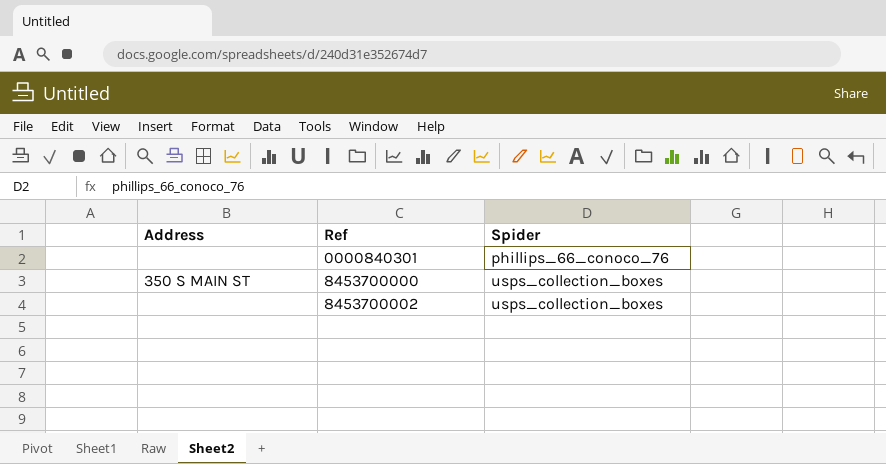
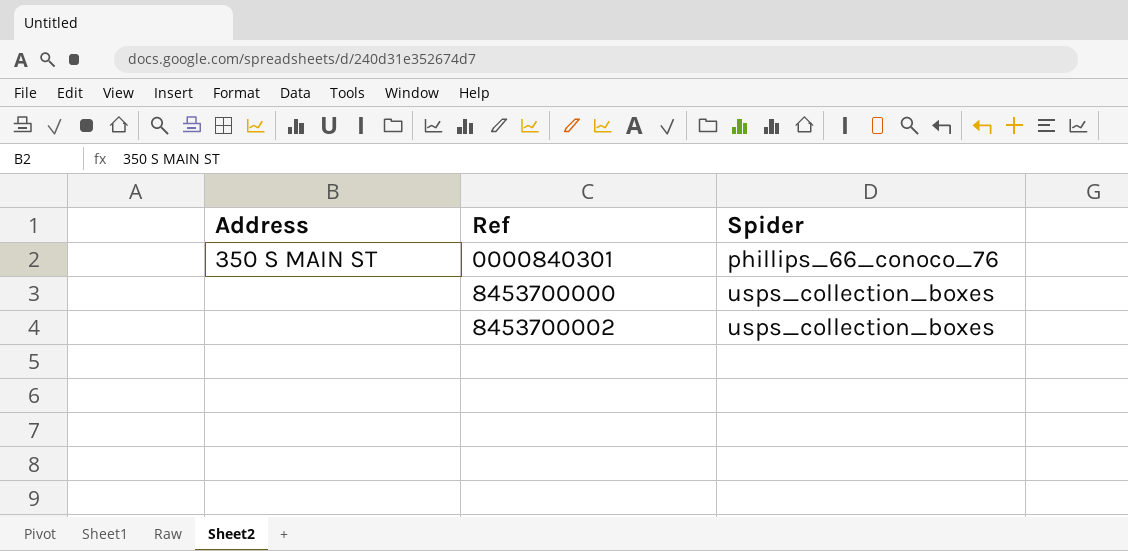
0000840301 | Address: none -> 350 S MAIN ST
8453700000 | Address: 350 S MAIN ST -> none

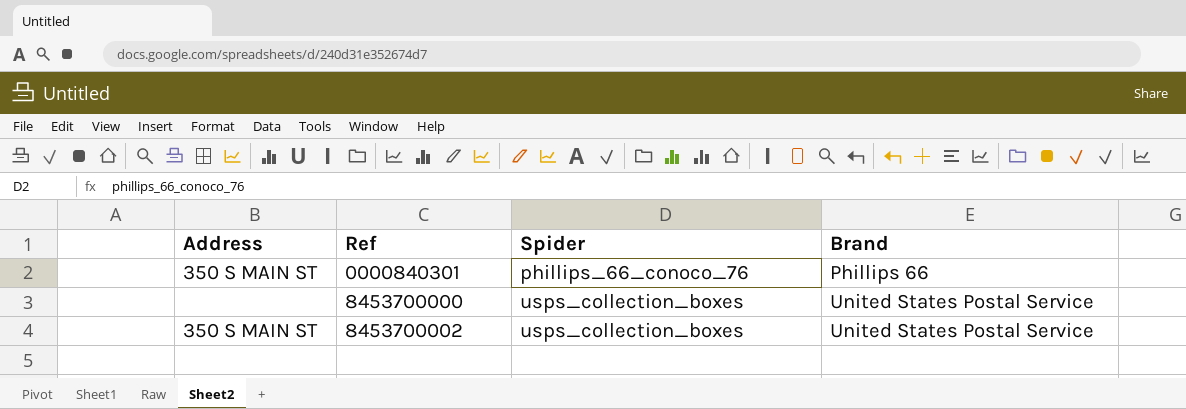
column Brand | position: none -> 4
8453700002 | Address: none -> 350 S MAIN ST

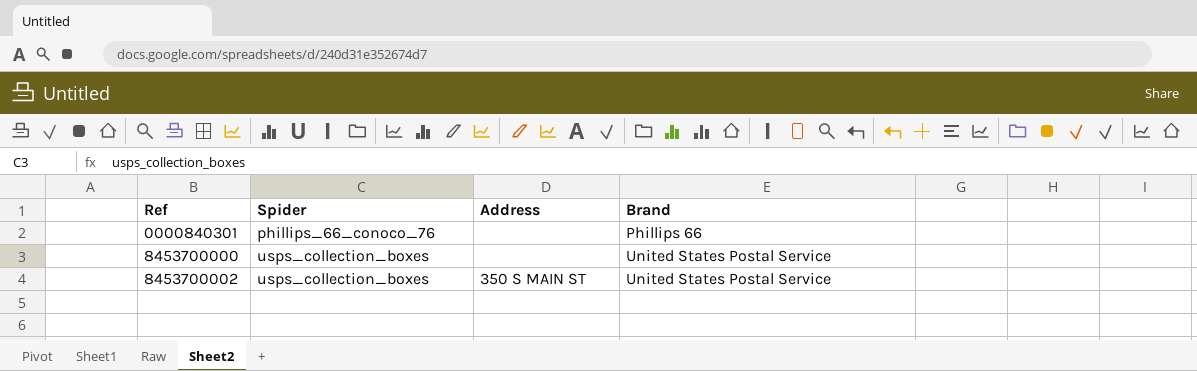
column Address | position: 1 -> 3
0000840301 | Address: 350 S MAIN ST -> none

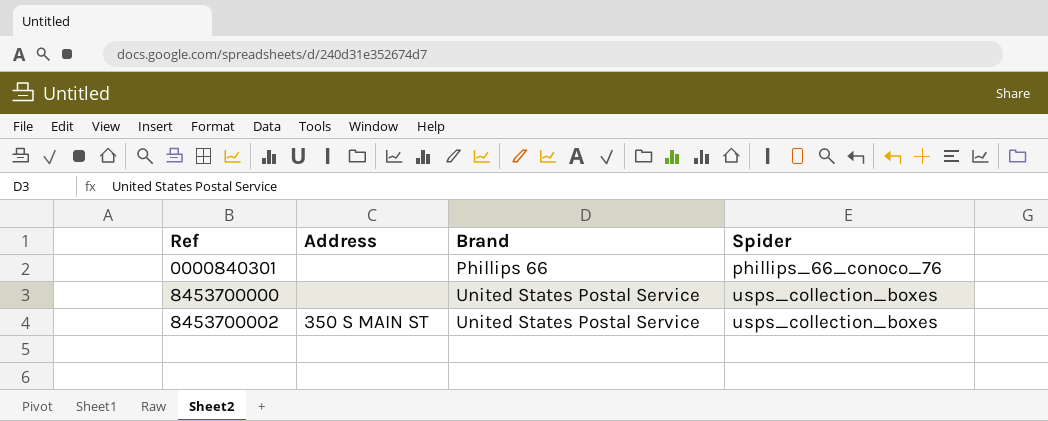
column Spider | position: 2 -> 4

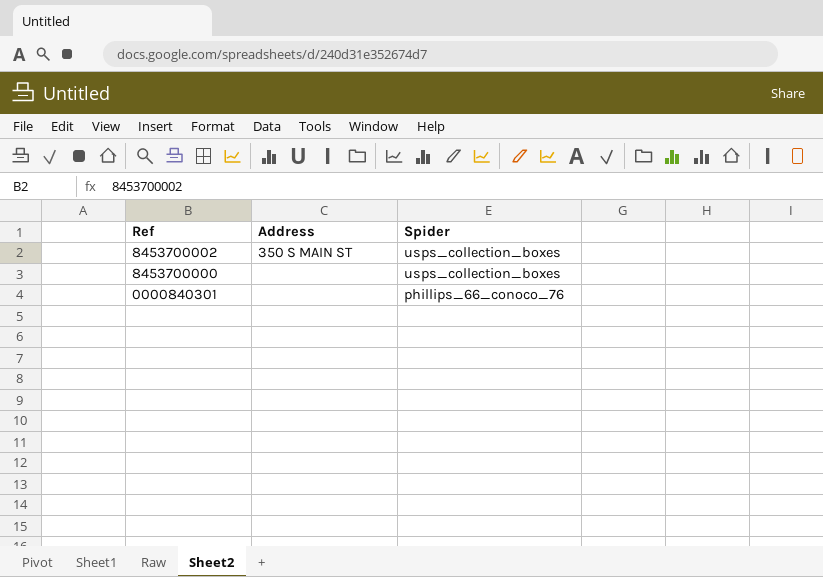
row order: Ref ascending -> Ref descending
column Brand | position: 3 -> none

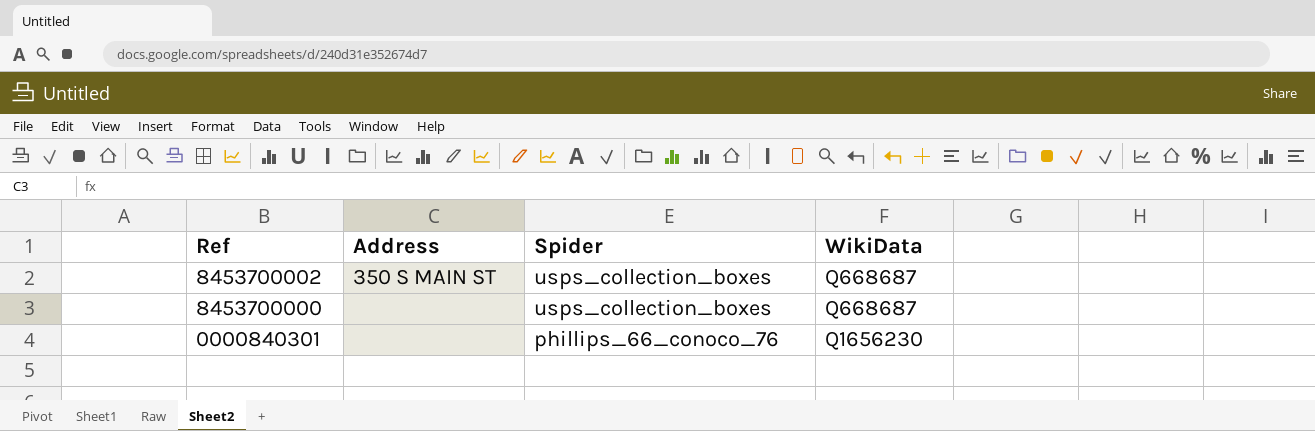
column WikiData | position: none -> 4

